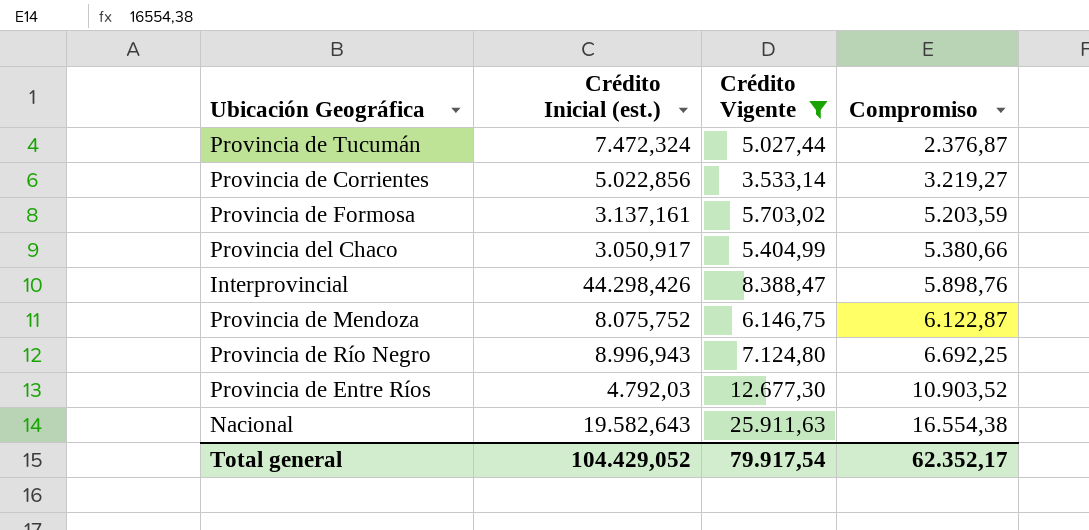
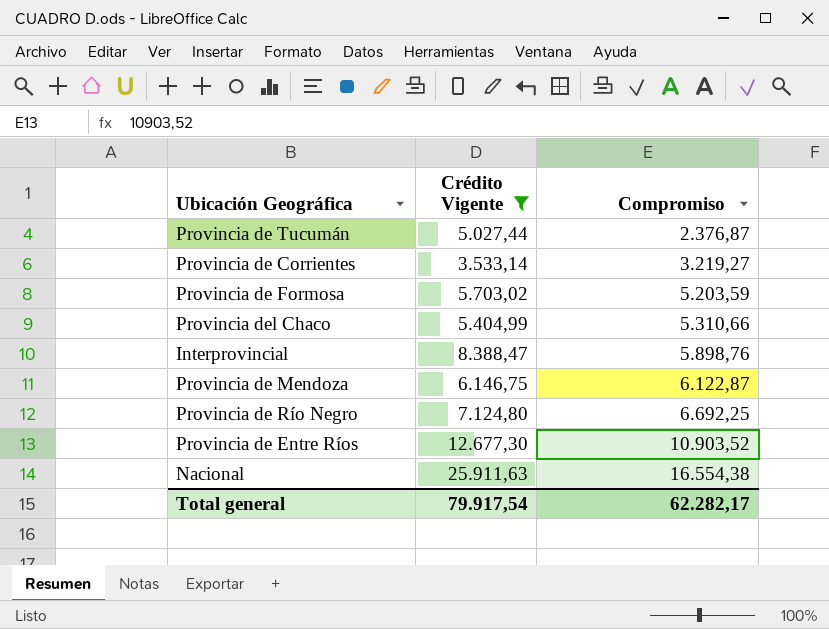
column Crédito Inicial (est.) | position: 2 -> none
Provincia del Chaco | Compromiso: 5.380,66 -> 5.310,66
Total general | Compromiso: 62.352,17 -> 62.282,17

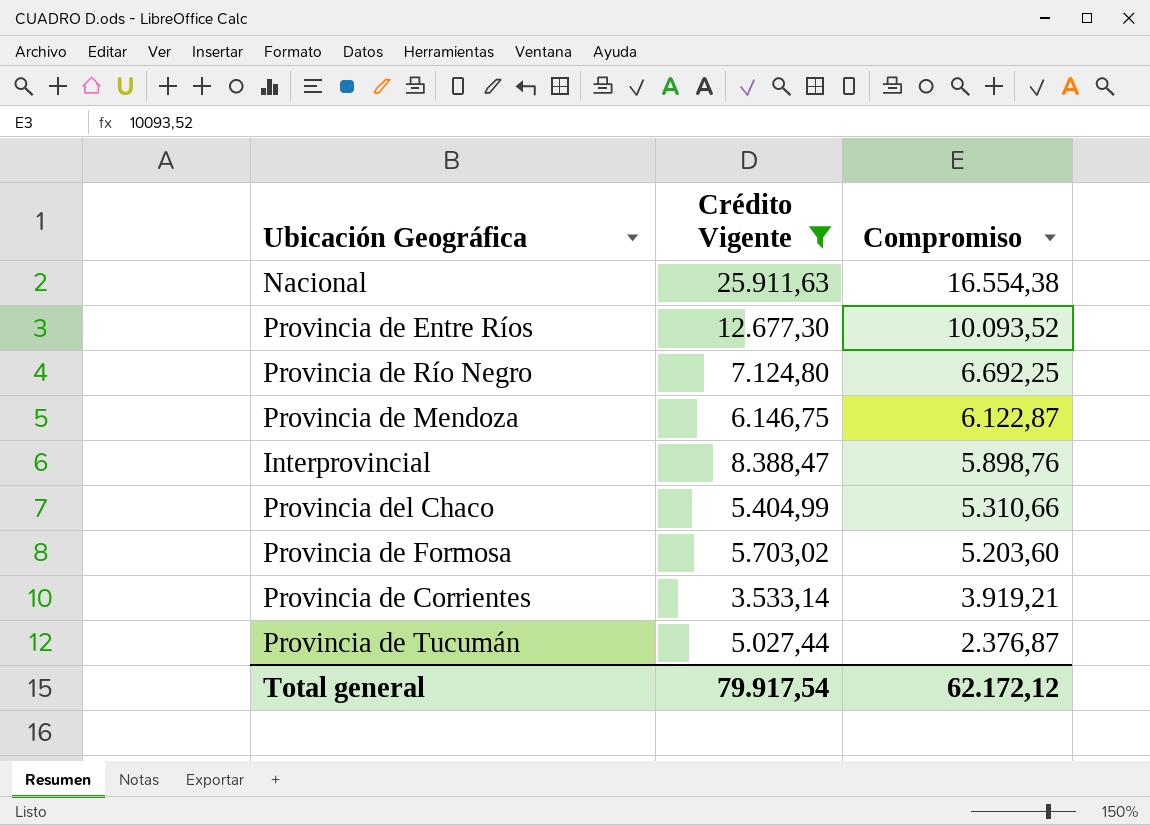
row order: Compromiso ascending -> Compromiso descending
Provincia de Entre Ríos | Compromiso: 10.903,52 -> 10.093,52
Provincia de Formosa | Compromiso: 5.203,59 -> 5.203,60
Provincia de Corrientes | Compromiso: 3.219,27 -> 3.919,21
Total general | Compromiso: 62.282,17 -> 62.172,12

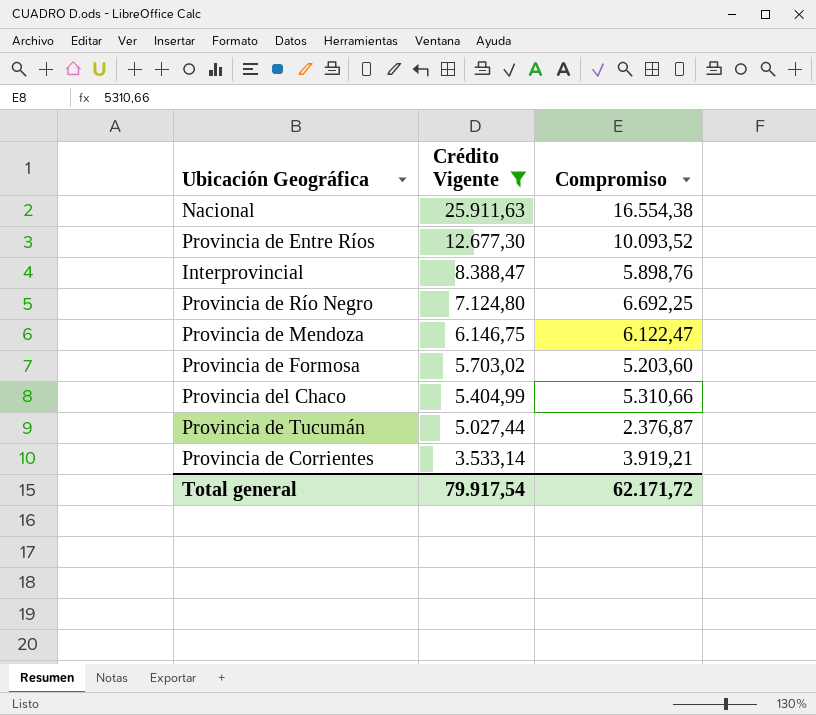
row order: Compromiso descending -> Crédito Vigente descending
Provincia de Mendoza | Compromiso: 6.122,87 -> 6.122,47
Total general | Compromiso: 62.172,12 -> 62.171,72

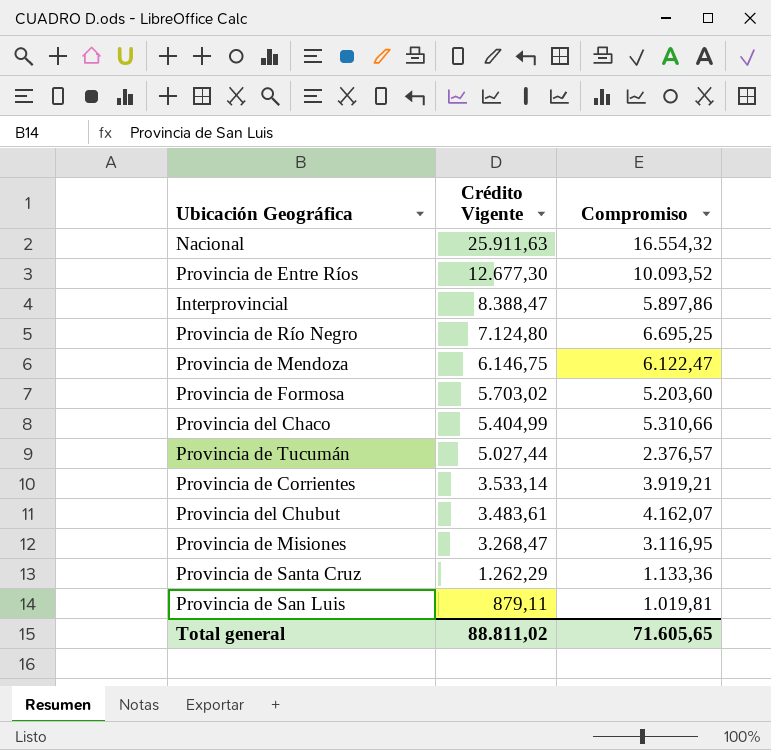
filter: Crédito Vigente >= 3.533,14 -> none
Nacional | Compromiso: 16.554,38 -> 16.554,32
Interprovincial | Compromiso: 5.898,76 -> 5.897,86
Provincia de Río Negro | Compromiso: 6.692,25 -> 6.695,25
Provincia de Tucumán | Compromiso: 2.376,87 -> 2.376,57
Total general | Crédito Vigente: 79.917,54 -> 88.811,02
Total general | Compromiso: 62.171,72 -> 71.605,65

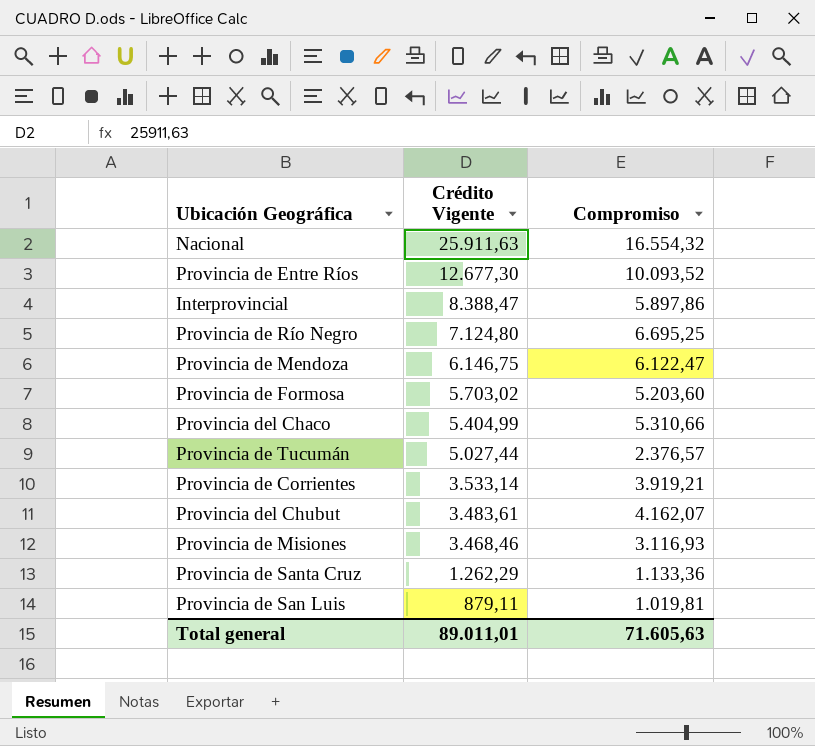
Provincia de Misiones | Crédito Vigente: 3.268,47 -> 3.468,46
Provincia de Misiones | Compromiso: 3.116,95 -> 3.116,93
Total general | Crédito Vigente: 88.811,02 -> 89.011,01
Total general | Compromiso: 71.605,65 -> 71.605,63

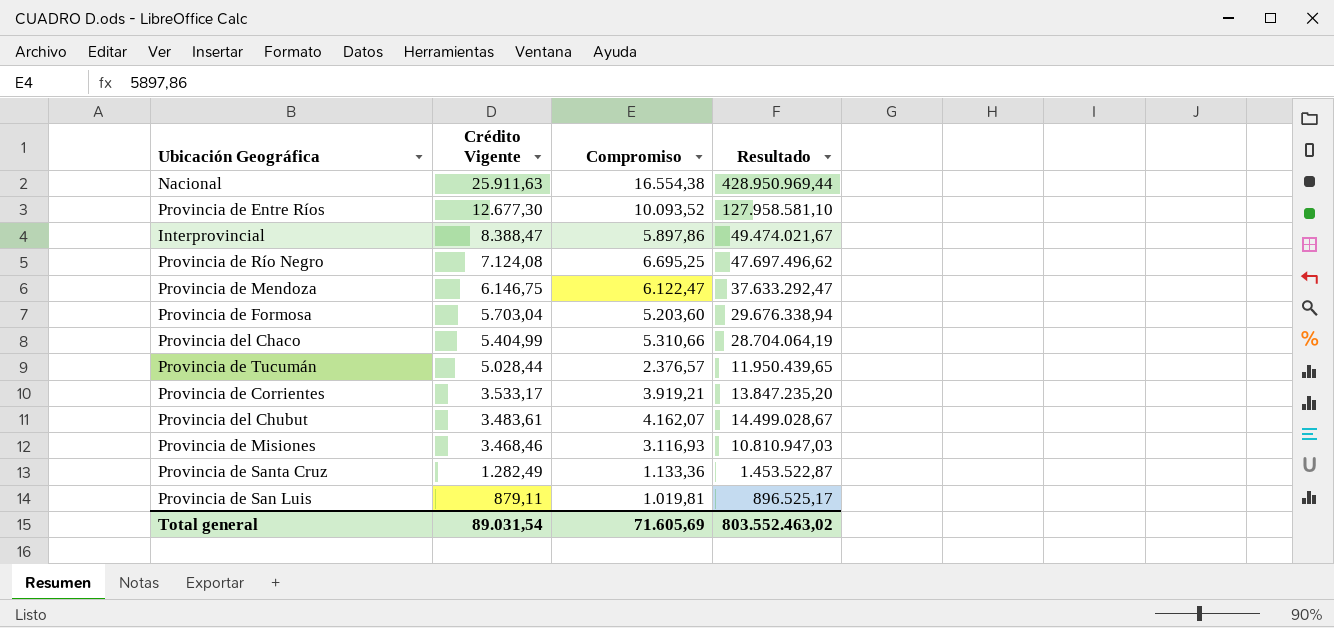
column Resultado | formula: none -> [Crédito Vigente] * [Compromiso]
Nacional | Compromiso: 16.554,32 -> 16.554,38
Provincia de Río Negro | Crédito Vigente: 7.124,80 -> 7.124,08
Provincia de Formosa | Crédito Vigente: 5.703,02 -> 5.703,04
Provincia de Tucumán | Crédito Vigente: 5.027,44 -> 5.028,44
Provincia de Corrientes | Crédito Vigente: 3.533,14 -> 3.533,17
Provincia de Santa Cruz | Crédito Vigente: 1.262,29 -> 1.282,49
Total general | Crédito Vigente: 89.011,01 -> 89.031,54
Total general | Compromiso: 71.605,63 -> 71.605,69

